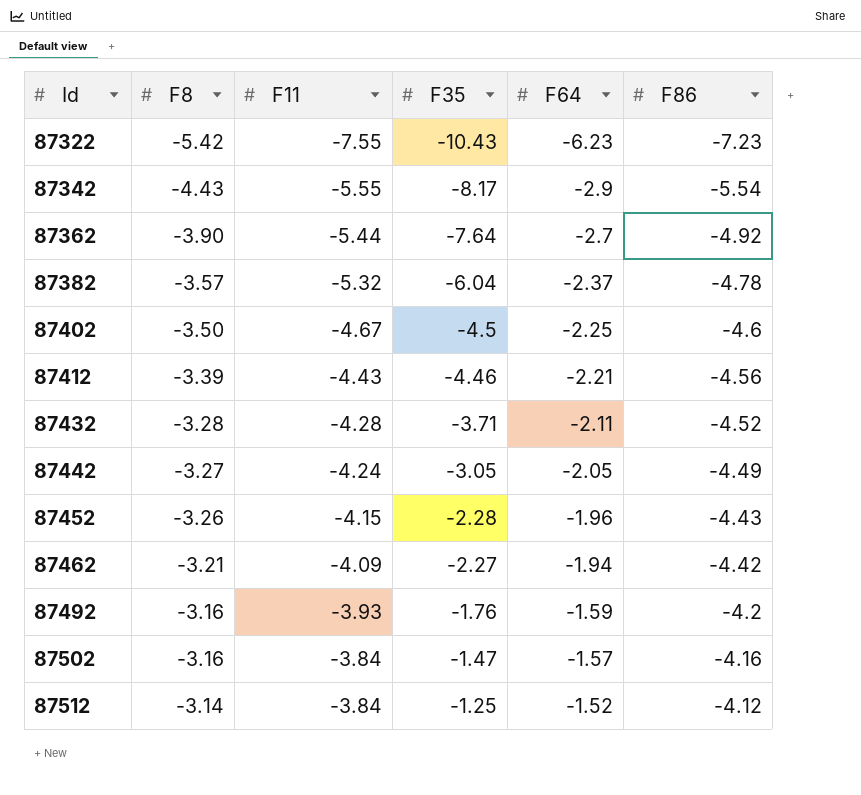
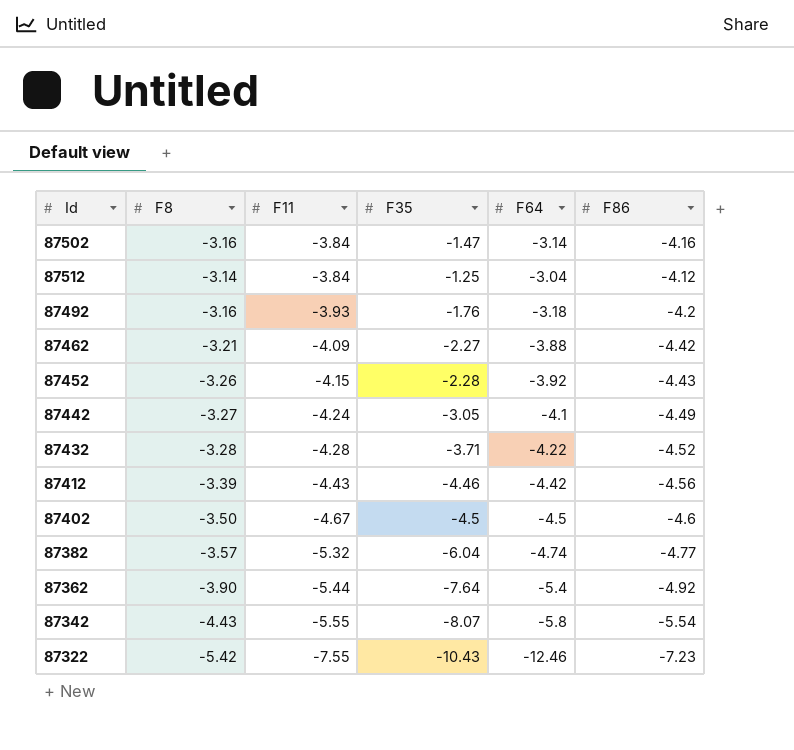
row order: Id ascending -> F11 descending
87502 | F64: -1.57 -> -3.14
87512 | F64: -1.52 -> -3.04
87492 | F64: -1.59 -> -3.18
87462 | F64: -1.94 -> -3.88
87452 | F64: -1.96 -> -3.92
87442 | F64: -2.05 -> -4.1
87432 | F64: -2.11 -> -4.22
87412 | F64: -2.21 -> -4.42
87402 | F64: -2.25 -> -4.5
87382 | F64: -2.37 -> -4.74
87382 | F86: -4.78 -> -4.77
87362 | F64: -2.7 -> -5.4
87342 | F35: -8.17 -> -8.07
87342 | F64: -2.9 -> -5.8
87322 | F64: -6.23 -> -12.46

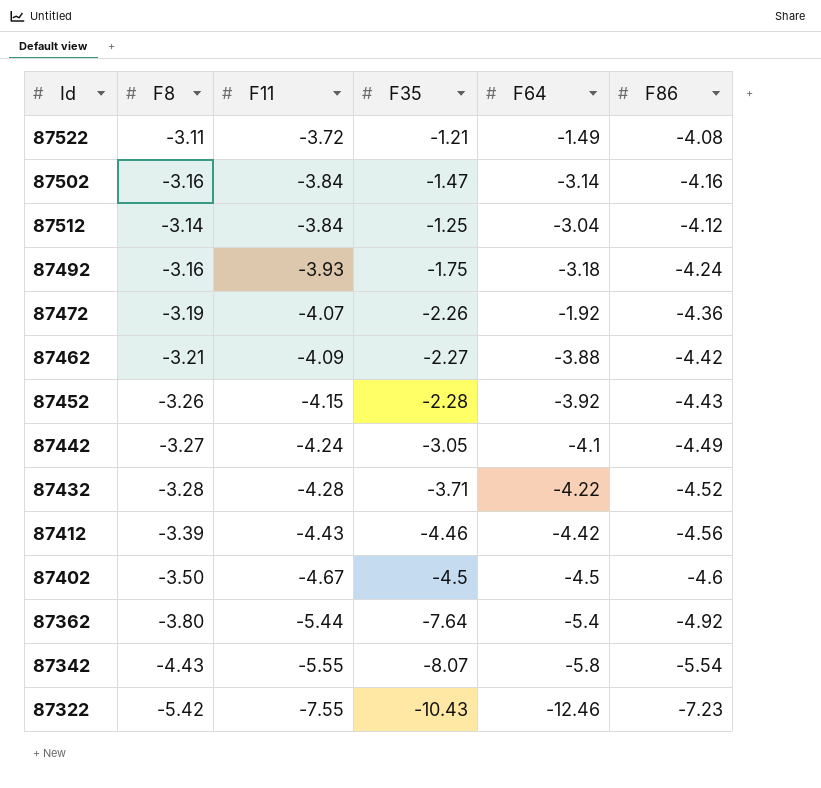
row 87382: -3.57 | -5.32 | -6.04 | -4.74 | -4.77 -> none
row 87522: none -> -3.11 | -3.72 | -1.21 | -1.49 | -4.08
87492 | F35: -1.76 -> -1.75
87492 | F86: -4.2 -> -4.24
row 87472: none -> -3.19 | -4.07 | -2.26 | -1.92 | -4.36
87362 | F8: -3.90 -> -3.80

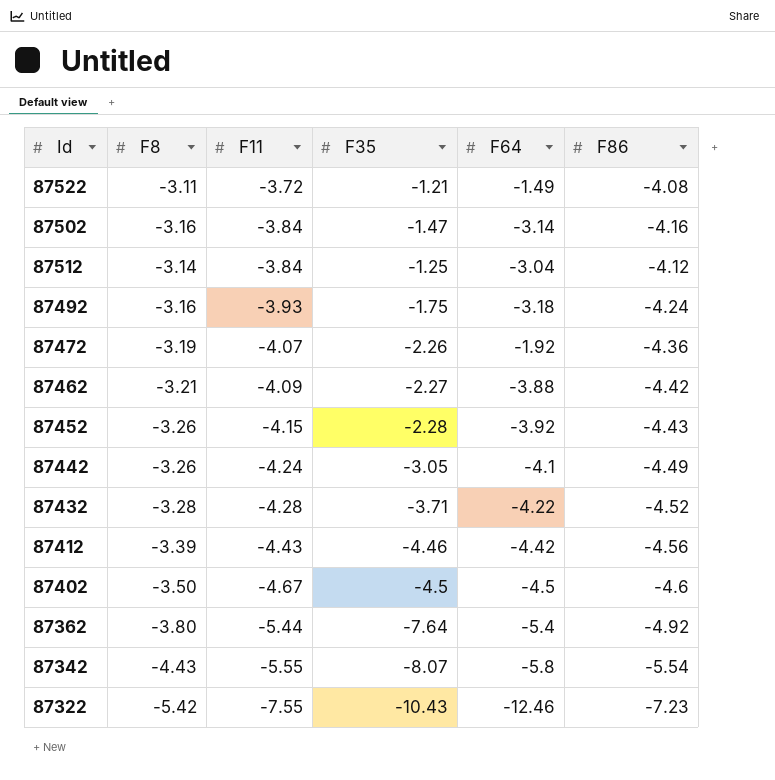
87442 | F8: -3.27 -> -3.26

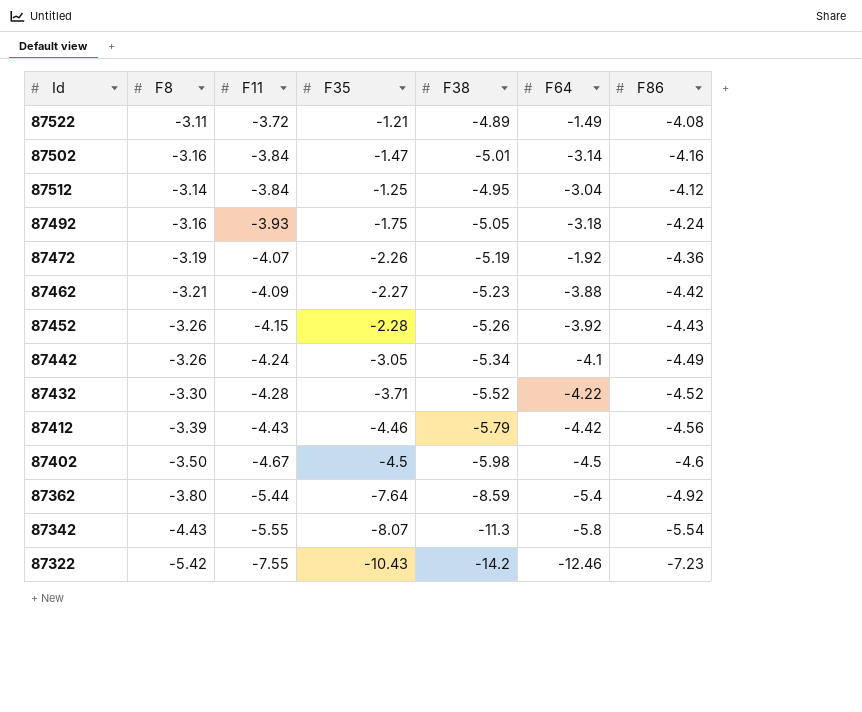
column F38 | position: none -> 5
87432 | F8: -3.28 -> -3.30

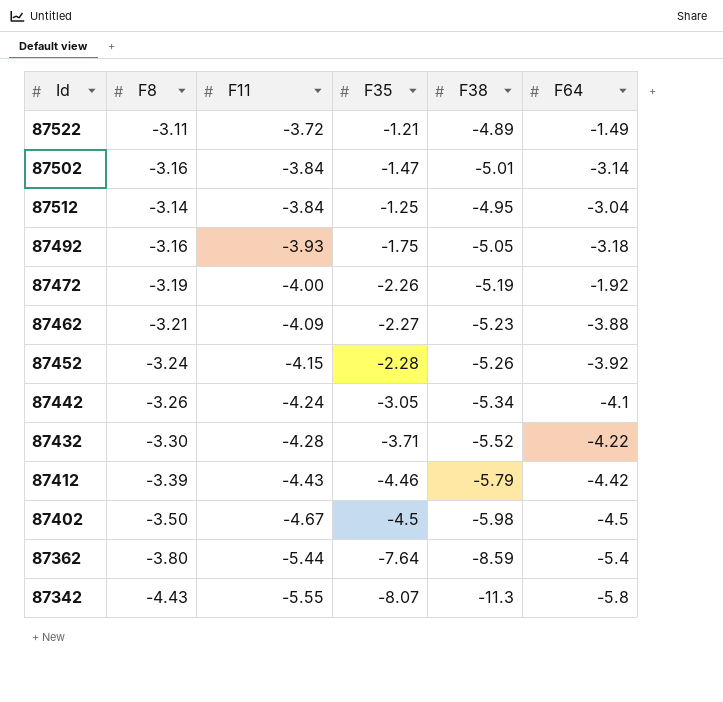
column F86 | position: 7 -> none
row 87322: -5.42 | -7.55 | -10.43 | -14.2 | -12.46 | -7.23 -> none
87472 | F11: -4.07 -> -4.00
87452 | F8: -3.26 -> -3.24

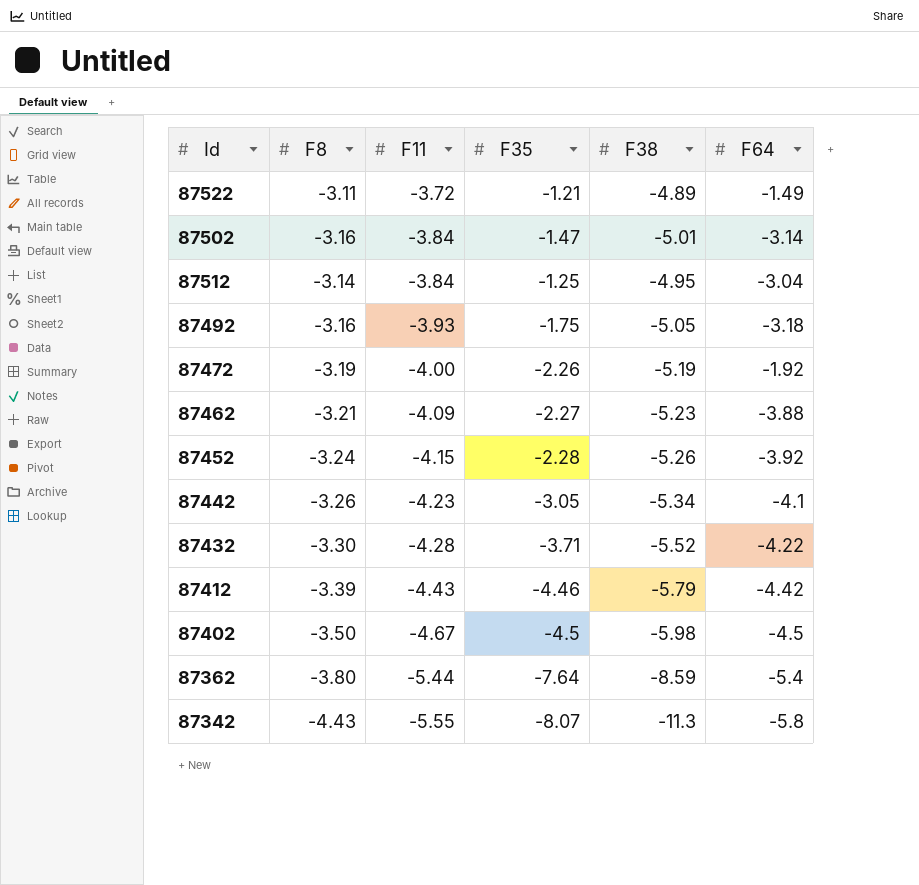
87442 | F11: -4.24 -> -4.23

